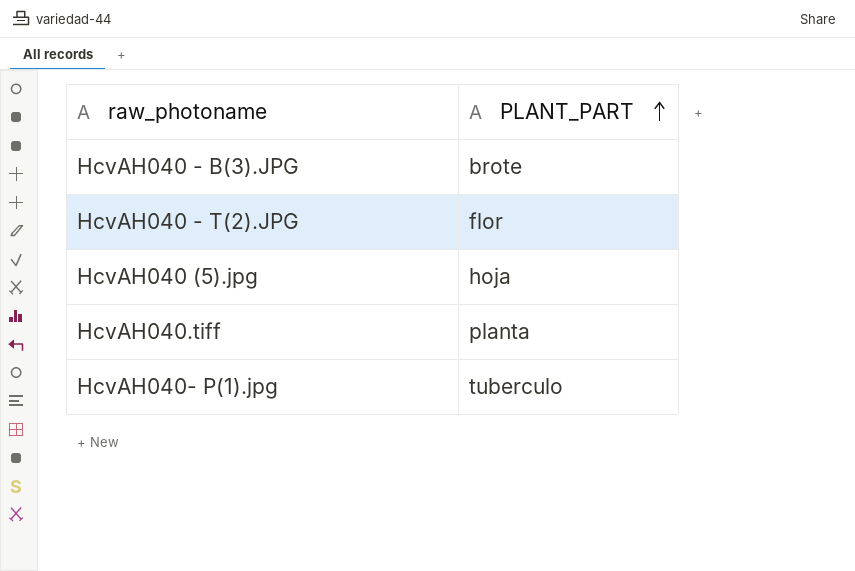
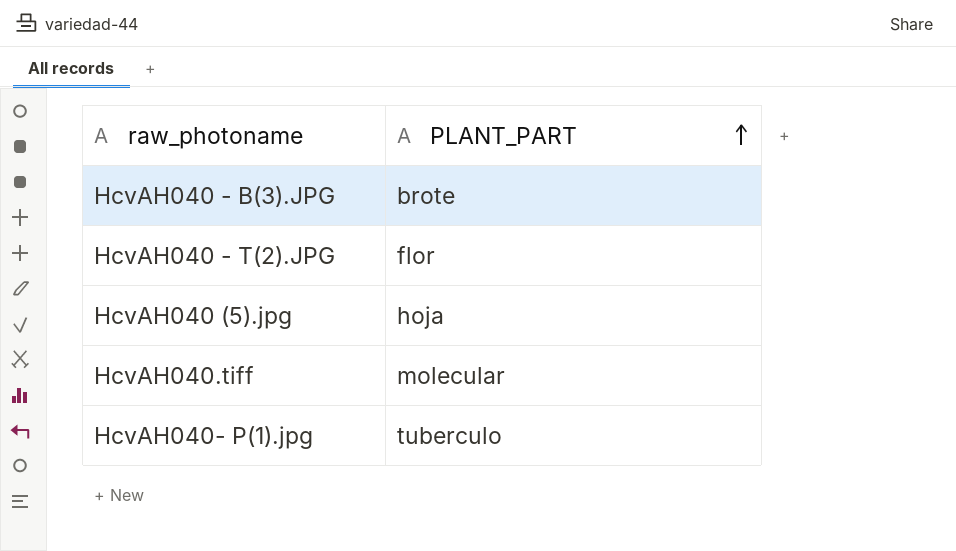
HcvAH040.tiff | PLANT_PART: planta -> molecular

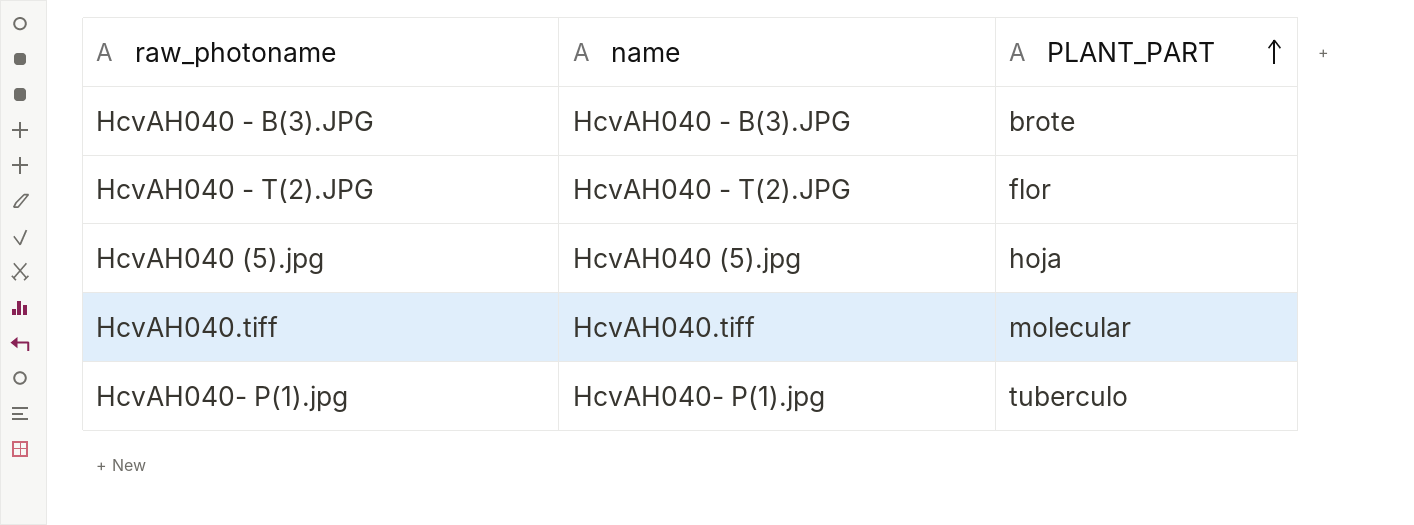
column name | position: none -> 2

